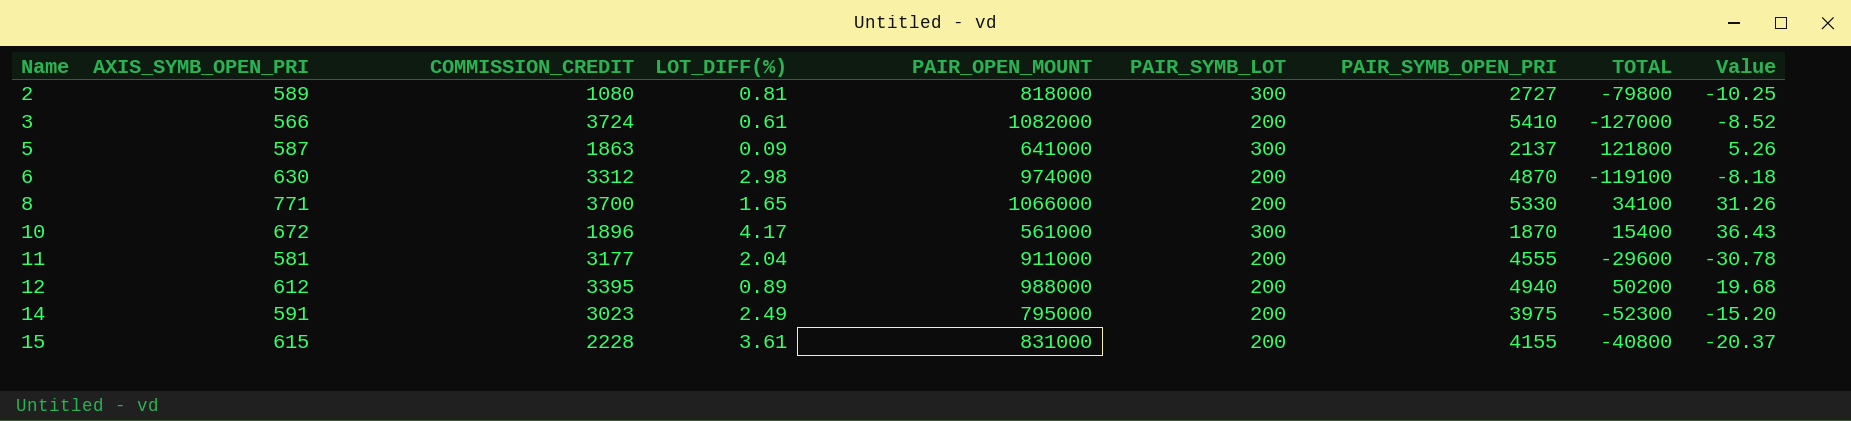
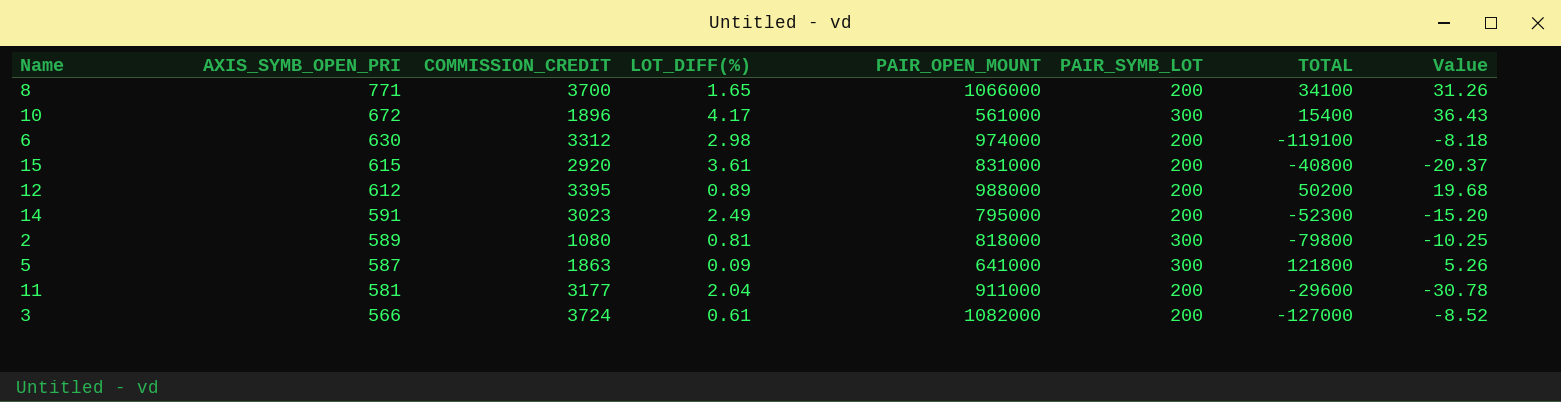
row order: Name ascending -> AXIS_SYMB_OPEN_PRI descending
column PAIR_SYMB_OPEN_PRI | formula: [PAIR_OPEN_MOUNT] / [PAIR_SYMB_LOT] -> none
15 | COMMISSION_CREDIT: 2228 -> 2920

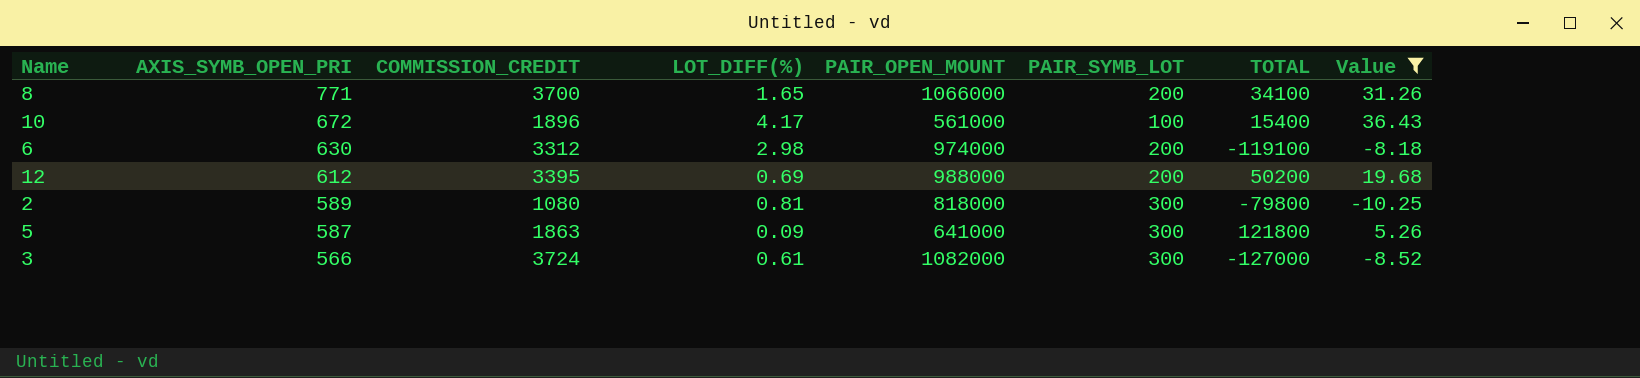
filter: none -> Value >= -10.25
10 | PAIR_SYMB_LOT: 300 -> 100
12 | LOT_DIFF(%): 0.89 -> 0.69
3 | PAIR_SYMB_LOT: 200 -> 300

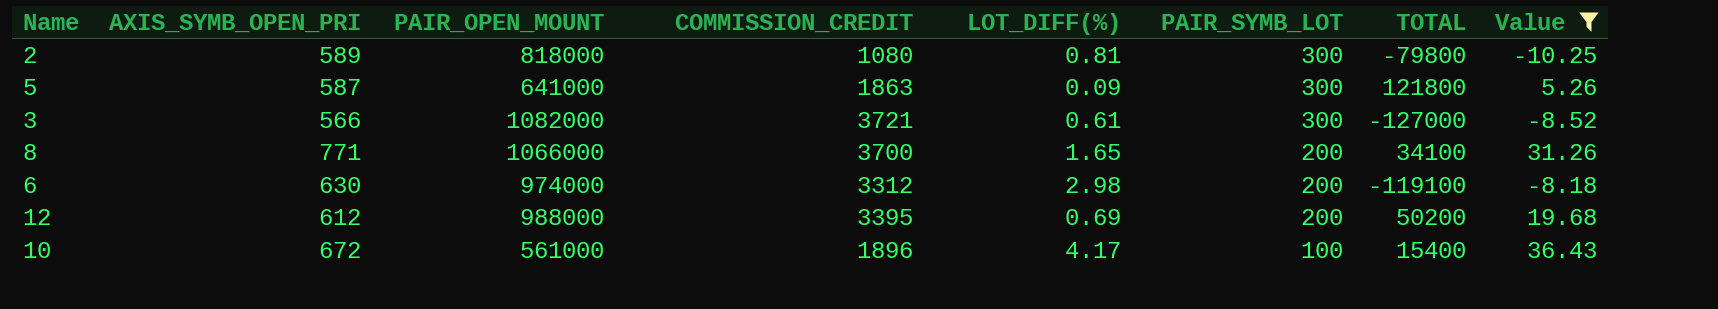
row order: AXIS_SYMB_OPEN_PRI descending -> PAIR_SYMB_LOT descending
column PAIR_OPEN_MOUNT | position: 5 -> 3
3 | COMMISSION_CREDIT: 3724 -> 3721

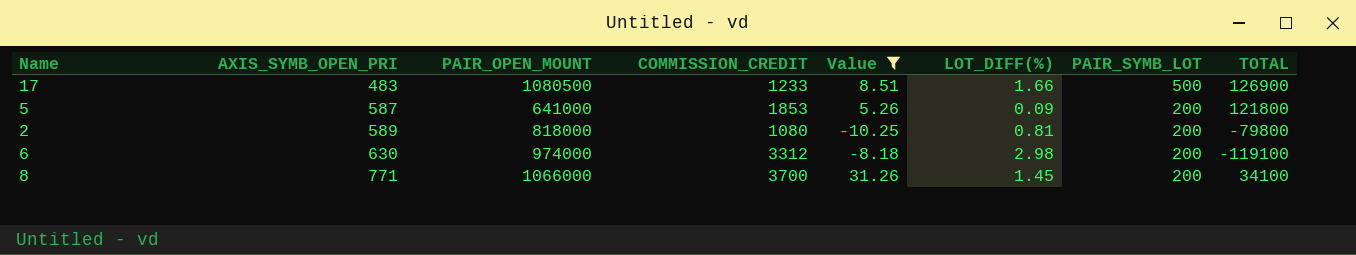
row order: PAIR_SYMB_LOT descending -> AXIS_SYMB_OPEN_PRI ascending
column Value | position: 8 -> 5
row 3: 566 | 1082000 | 3721 | 0.61 | 300 | -127000 | -8.52 -> none
row 12: 612 | 988000 | 3395 | 0.69 | 200 | 50200 | 19.68 -> none
row 10: 672 | 561000 | 1896 | 4.17 | 100 | 15400 | 36.43 -> none
row 17: none -> 483 | 1080500 | 1233 | 8.51 | 1.66 | 500 | 126900
5 | COMMISSION_CREDIT: 1863 -> 1853
5 | PAIR_SYMB_LOT: 300 -> 200
2 | PAIR_SYMB_LOT: 300 -> 200
8 | LOT_DIFF(%): 1.65 -> 1.45

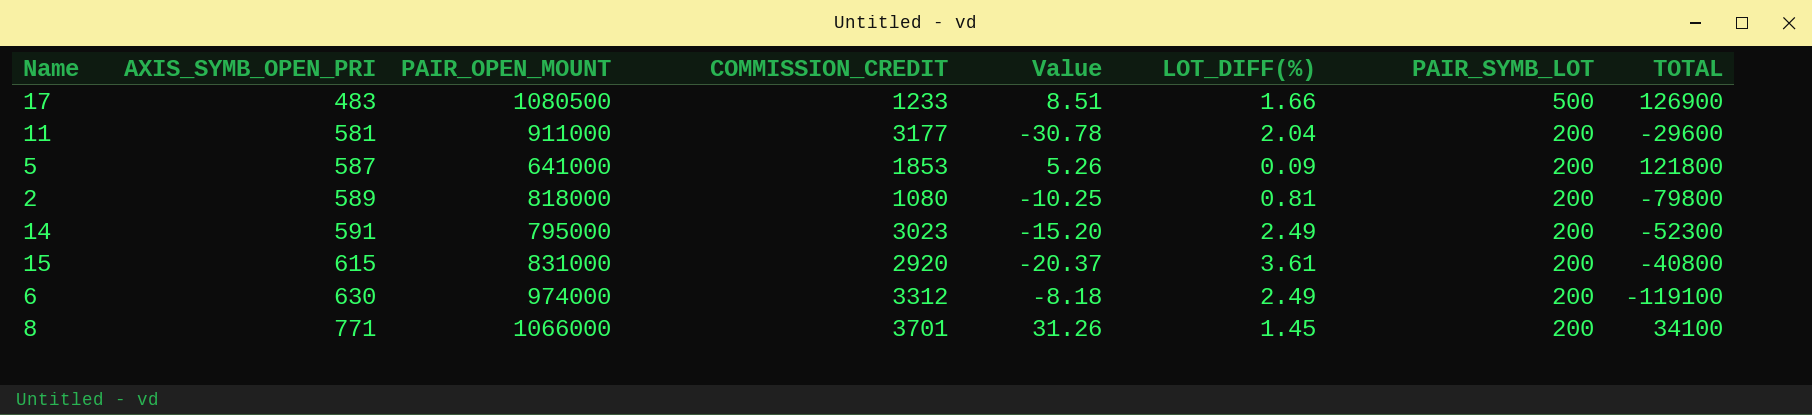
filter: Value >= -10.25 -> none
6 | LOT_DIFF(%): 2.98 -> 2.49
8 | COMMISSION_CREDIT: 3700 -> 3701

